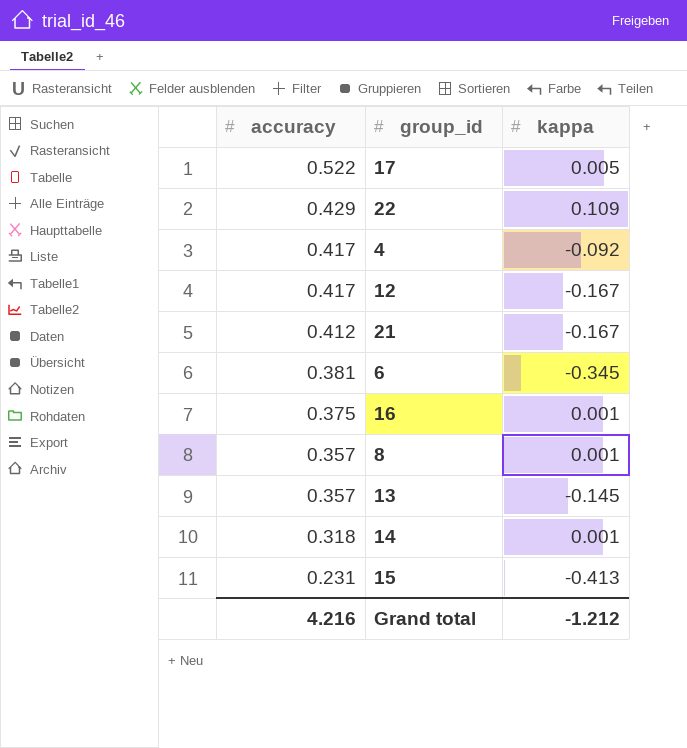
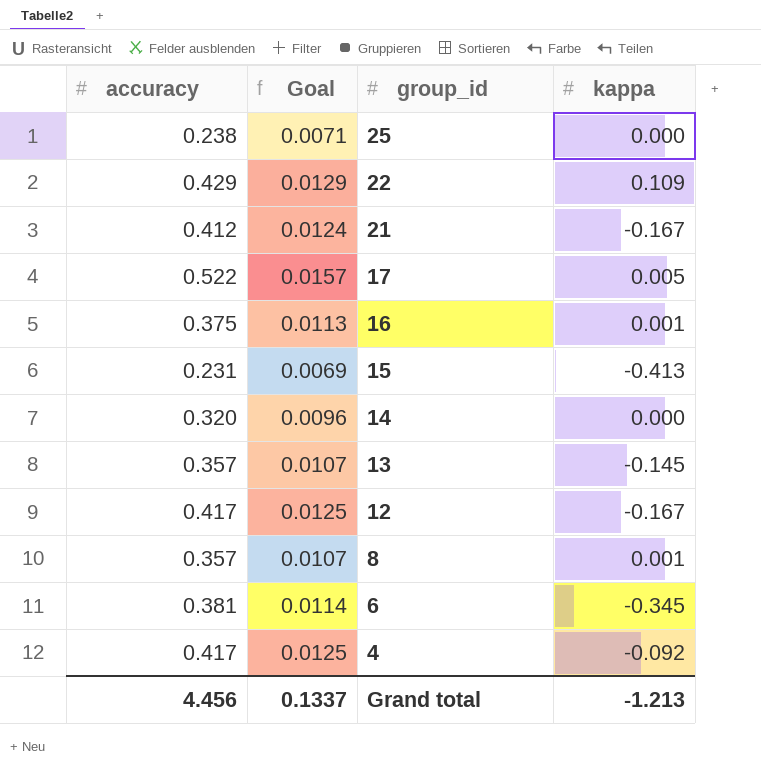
row order: accuracy descending -> group_id descending
column Goal | formula: none -> [accuracy] * 0.03
row 25: none -> 0.238 | 0.0071 | 0.000
14 | accuracy: 0.318 -> 0.320
14 | kappa: 0.001 -> 0.000
Grand total | accuracy: 4.216 -> 4.456
Grand total | kappa: -1.212 -> -1.213

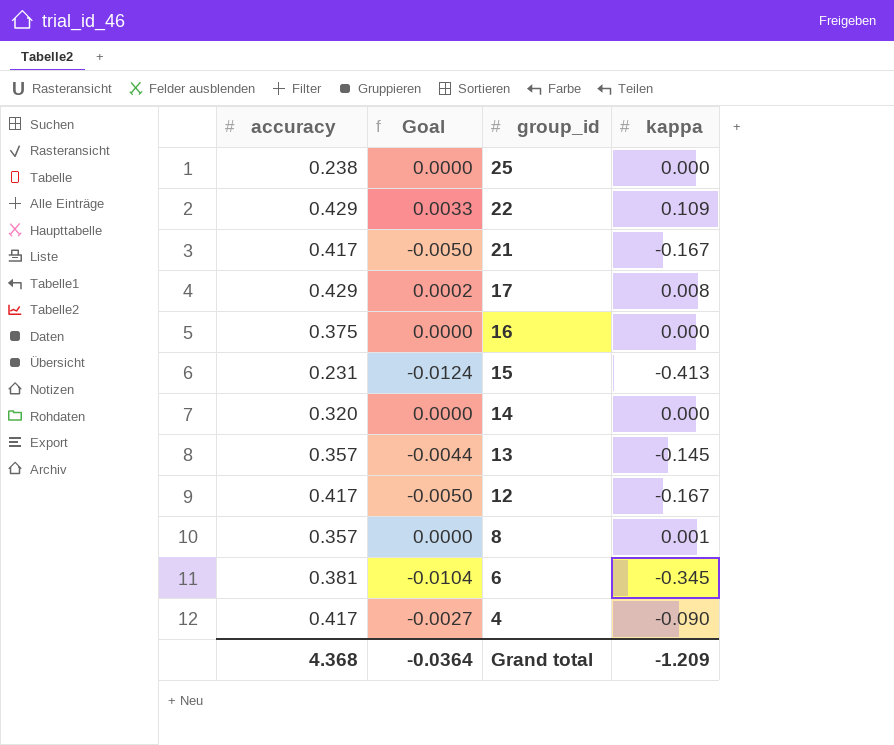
column Goal | formula: [accuracy] * 0.03 -> [kappa] * 0.03
21 | accuracy: 0.412 -> 0.417
17 | accuracy: 0.522 -> 0.429
17 | kappa: 0.005 -> 0.008
16 | kappa: 0.001 -> 0.000
4 | kappa: -0.092 -> -0.090
Grand total | accuracy: 4.456 -> 4.368
Grand total | Goal: 0.1337 -> -0.0364
Grand total | kappa: -1.213 -> -1.209

